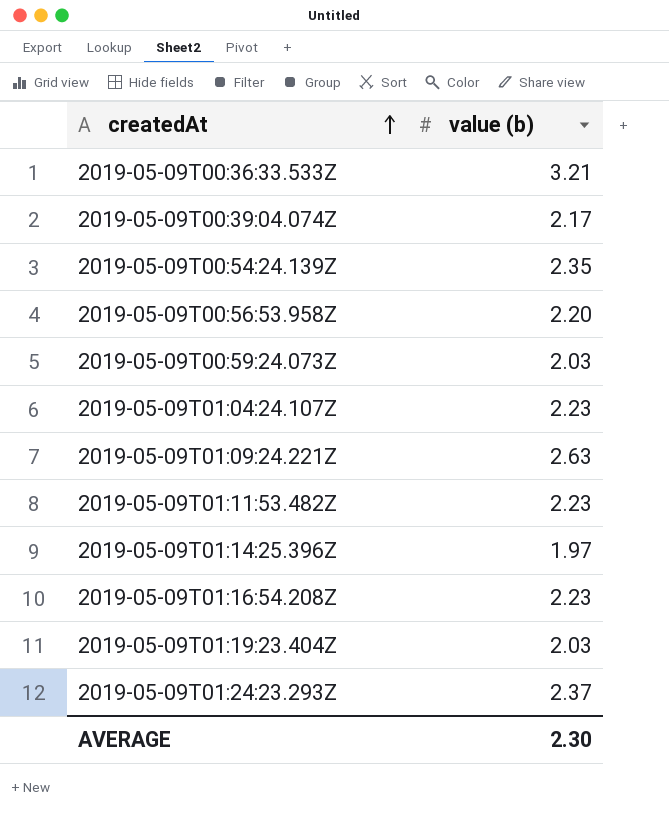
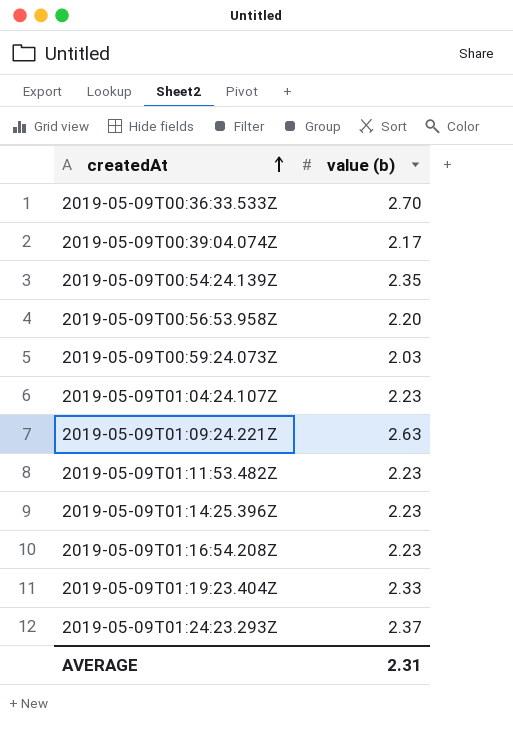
2019-05-09T00:36:33.533Z | value (b): 3.21 -> 2.70
2019-05-09T01:14:25.396Z | value (b): 1.97 -> 2.23
2019-05-09T01:19:23.404Z | value (b): 2.03 -> 2.33
AVERAGE | value (b): 2.30 -> 2.31

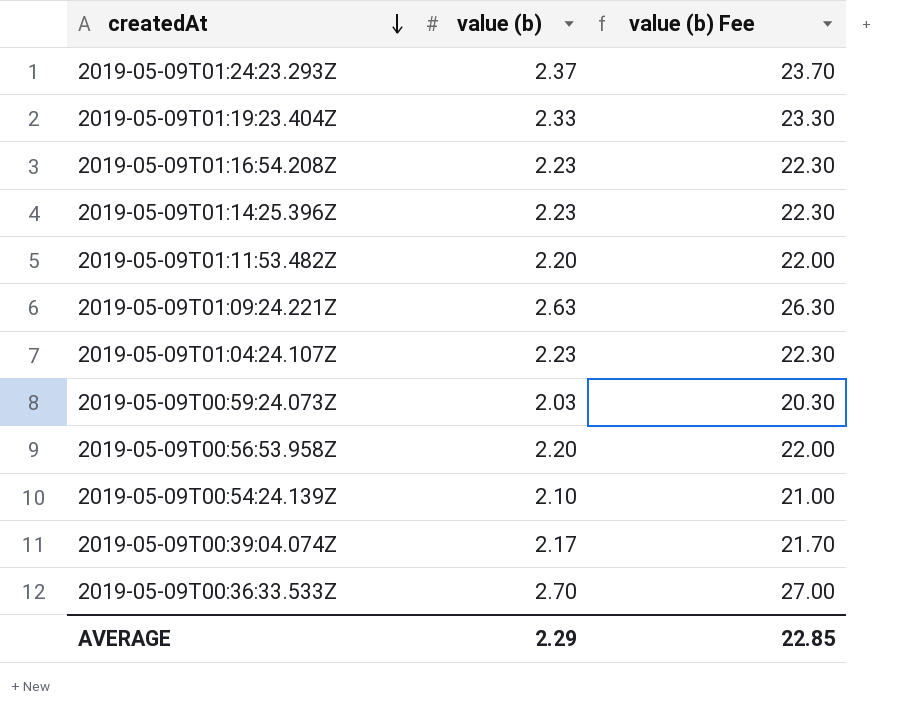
row order: createdAt ascending -> createdAt descending
column value (b) Fee | formula: none -> [value (b)] * 10
2019-05-09T01:11:53.482Z | value (b): 2.23 -> 2.20
2019-05-09T00:54:24.139Z | value (b): 2.35 -> 2.10
AVERAGE | value (b): 2.31 -> 2.29

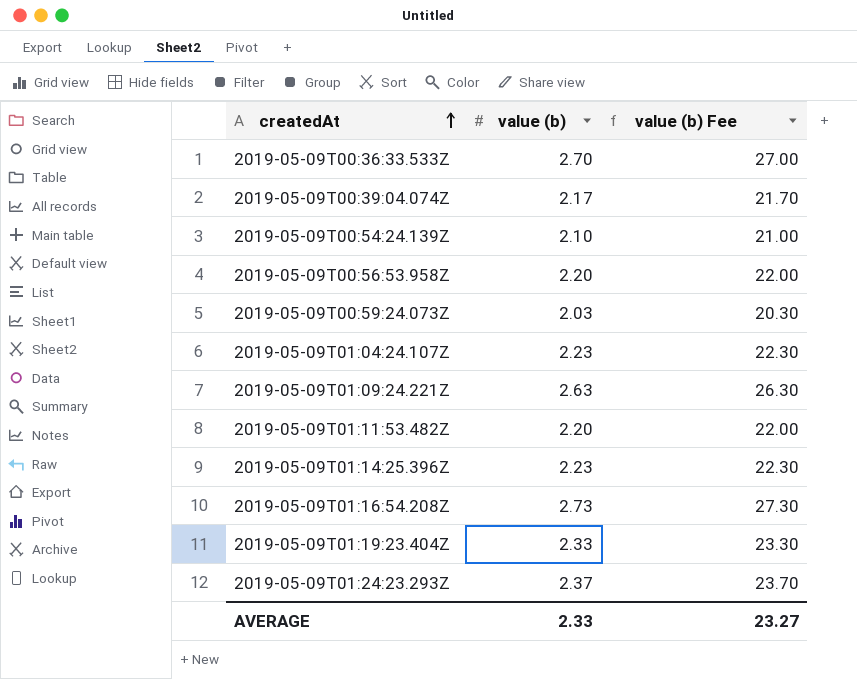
row order: createdAt descending -> createdAt ascending
2019-05-09T01:16:54.208Z | value (b): 2.23 -> 2.73
2019-05-09T01:16:54.208Z | value (b) Fee: 22.30 -> 27.30
AVERAGE | value (b): 2.29 -> 2.33
AVERAGE | value (b) Fee: 22.85 -> 23.27

